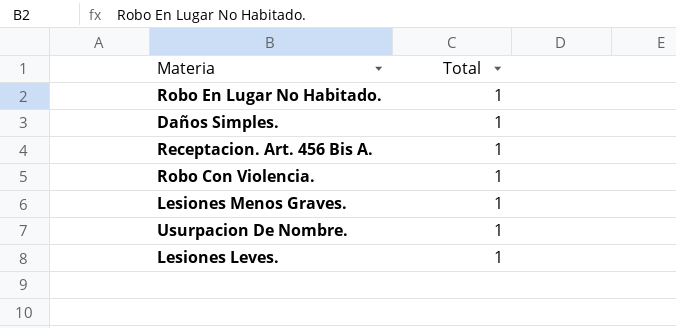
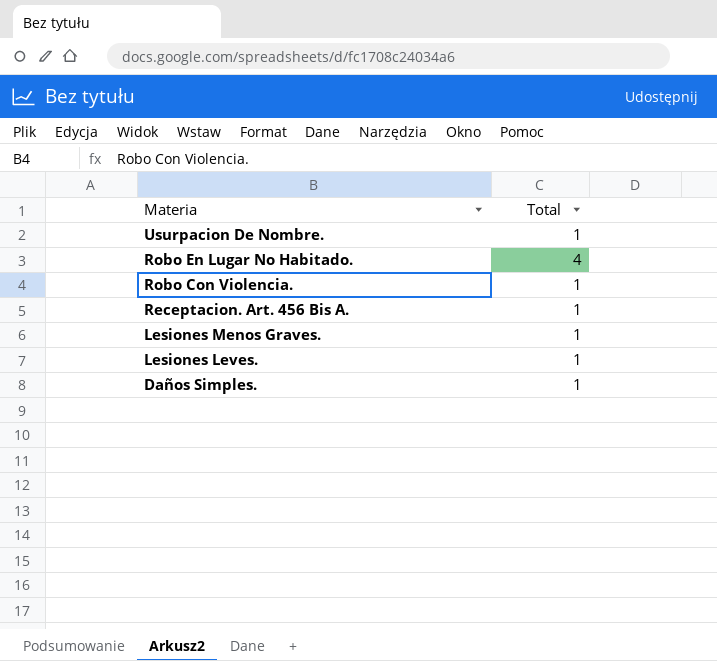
row order: none -> Materia descending
Robo En Lugar No Habitado. | Total: 1 -> 4

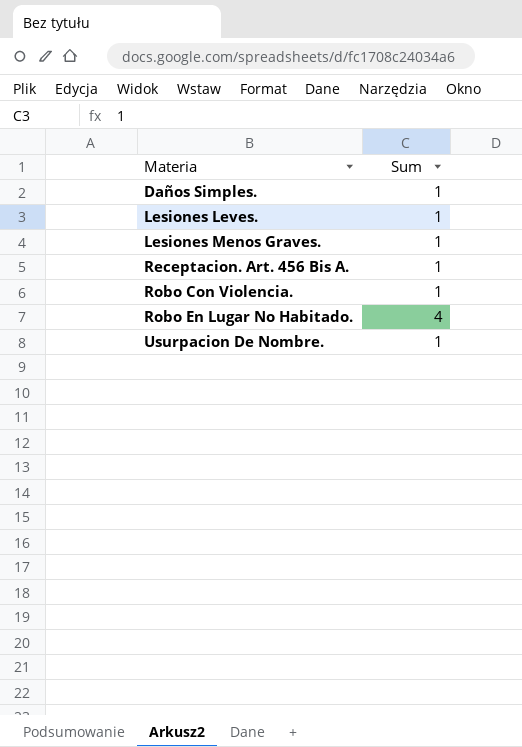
row order: Materia descending -> Materia ascending
column name: Total -> Sum

